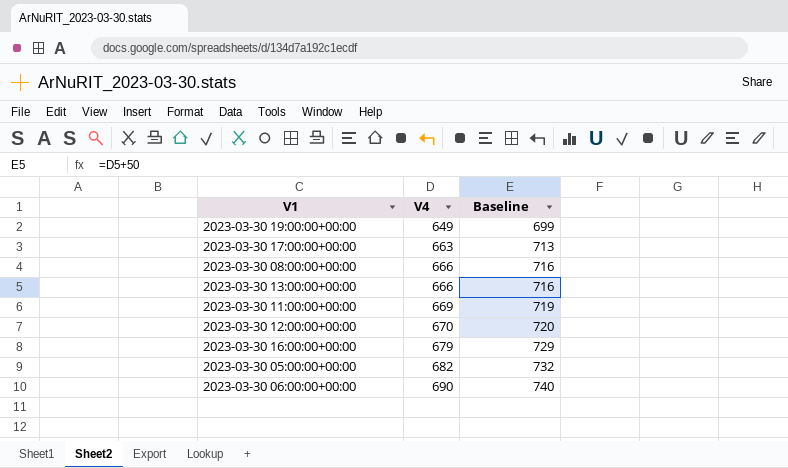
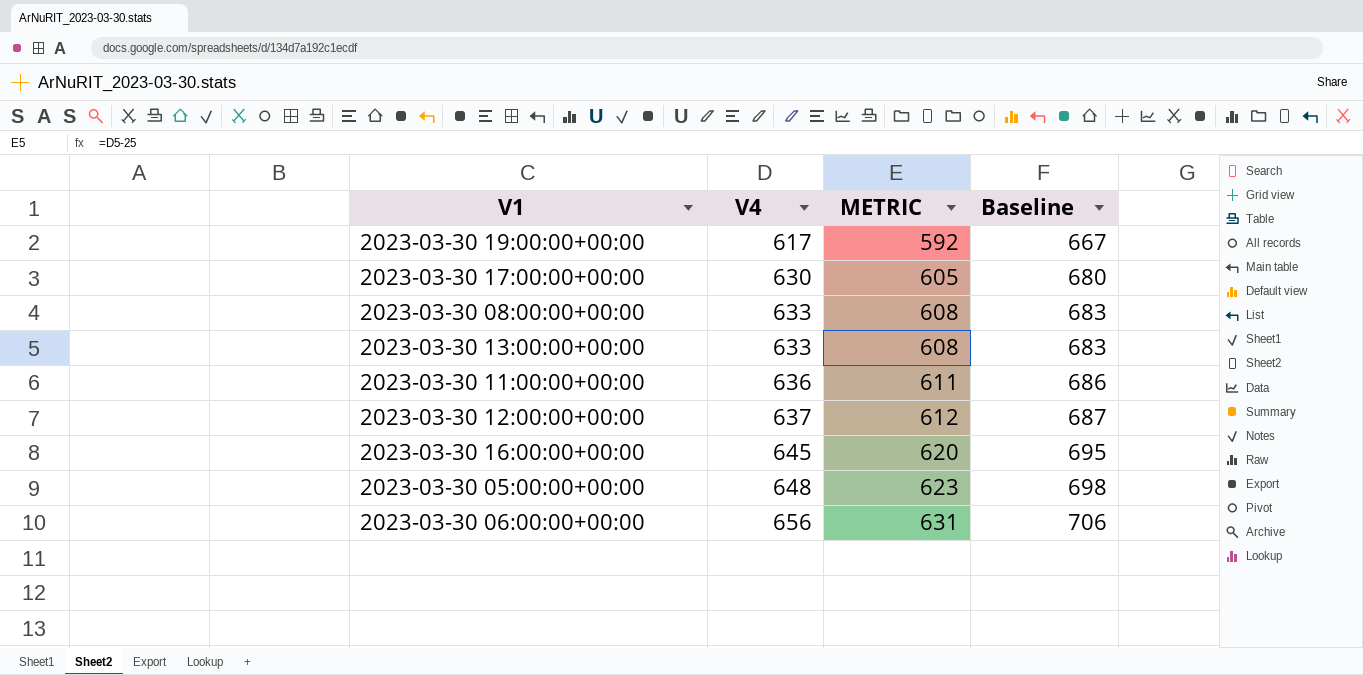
column METRIC | formula: none -> [V4] - 25
2023-03-30 19:00:00+00:00 | V4: 649 -> 617
2023-03-30 19:00:00+00:00 | Baseline: 699 -> 667
2023-03-30 17:00:00+00:00 | V4: 663 -> 630
2023-03-30 17:00:00+00:00 | Baseline: 713 -> 680
2023-03-30 08:00:00+00:00 | V4: 666 -> 633
2023-03-30 08:00:00+00:00 | Baseline: 716 -> 683
2023-03-30 13:00:00+00:00 | V4: 666 -> 633
2023-03-30 13:00:00+00:00 | Baseline: 716 -> 683
2023-03-30 11:00:00+00:00 | V4: 669 -> 636
2023-03-30 11:00:00+00:00 | Baseline: 719 -> 686
2023-03-30 12:00:00+00:00 | V4: 670 -> 637
2023-03-30 12:00:00+00:00 | Baseline: 720 -> 687
2023-03-30 16:00:00+00:00 | V4: 679 -> 645
2023-03-30 16:00:00+00:00 | Baseline: 729 -> 695
2023-03-30 05:00:00+00:00 | V4: 682 -> 648
2023-03-30 05:00:00+00:00 | Baseline: 732 -> 698
2023-03-30 06:00:00+00:00 | V4: 690 -> 656
2023-03-30 06:00:00+00:00 | Baseline: 740 -> 706

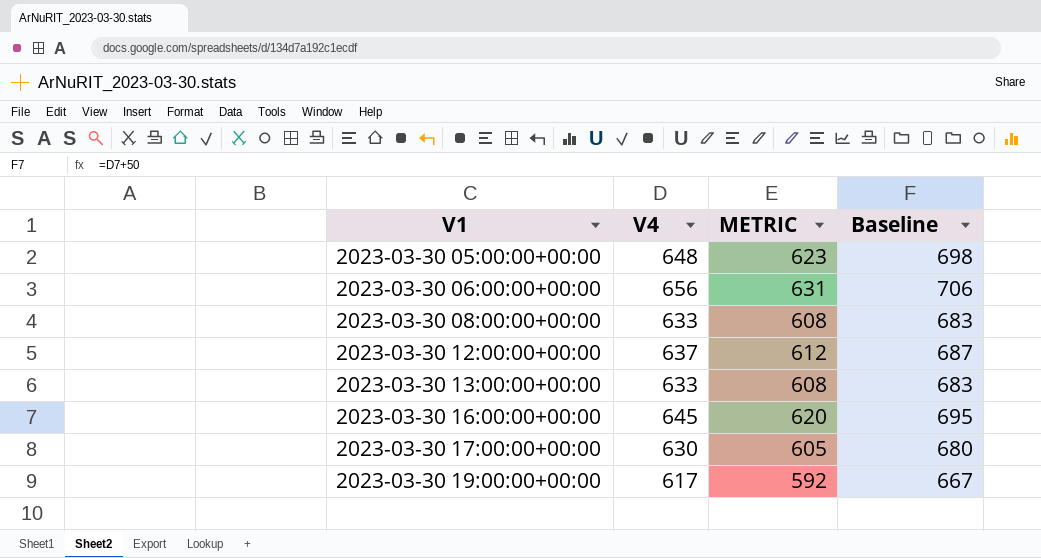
row order: V4 ascending -> V1 ascending
row 2023-03-30 11:00:00+00:00: 636 | 611 | 686 -> none

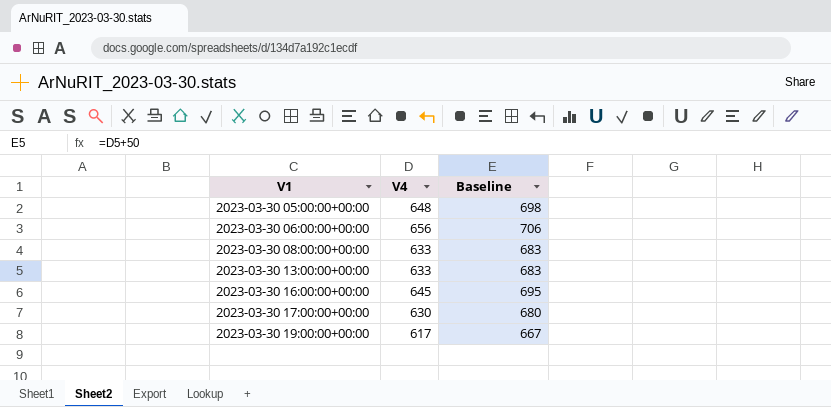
column METRIC | formula: [V4] - 25 -> none
row 2023-03-30 12:00:00+00:00: 637 | 612 | 687 -> none

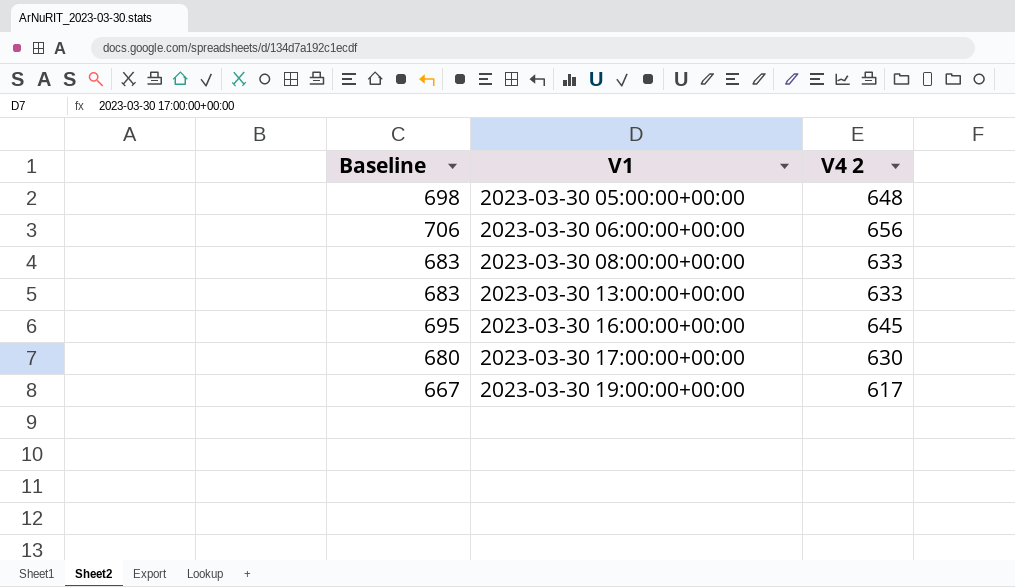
column Baseline | position: 3 -> 1
column name: V4 -> V4 2

